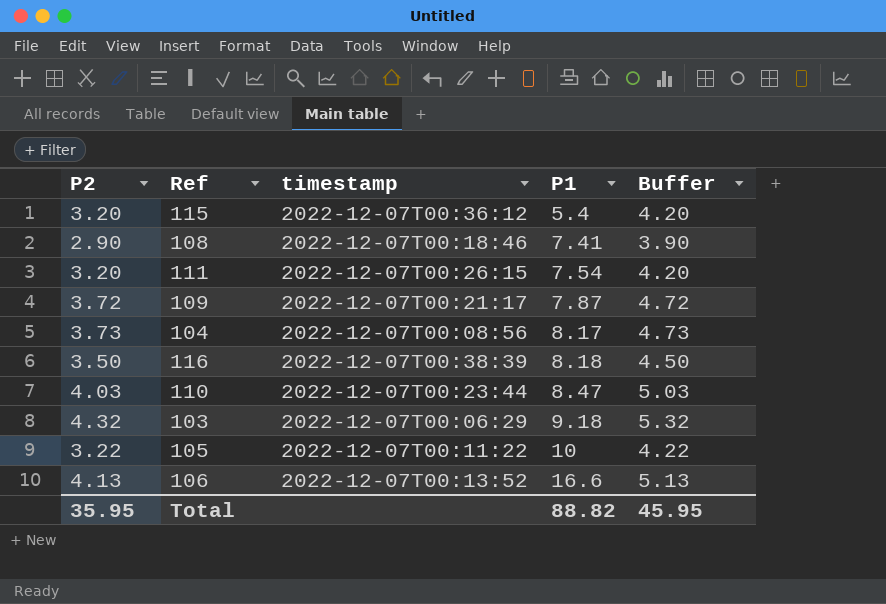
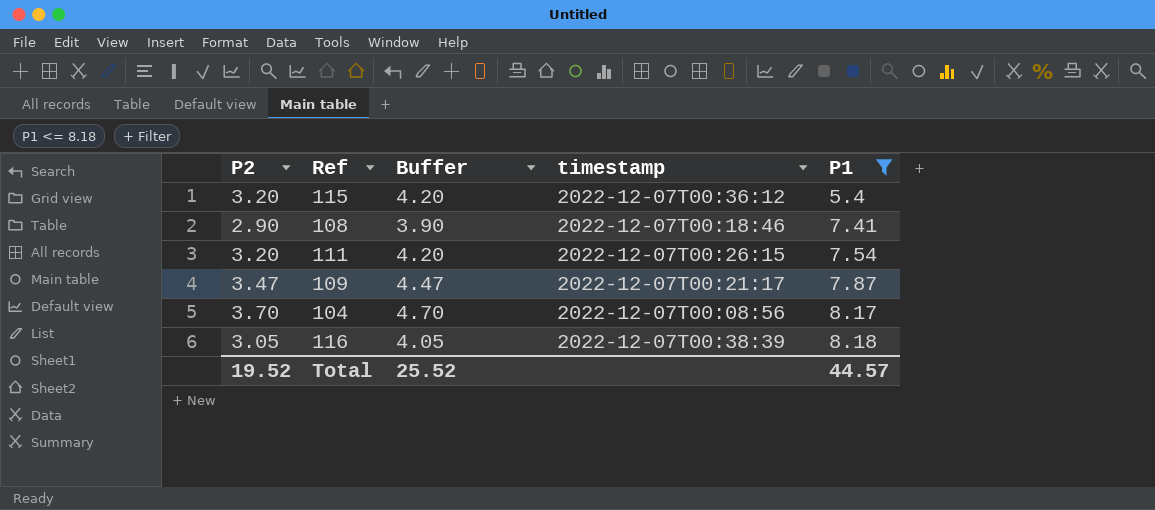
filter: none -> P1 <= 8.18
column Buffer | position: 5 -> 3
109 | P2: 3.72 -> 3.47
109 | Buffer: 4.72 -> 4.47
104 | P2: 3.73 -> 3.70
104 | Buffer: 4.73 -> 4.70
116 | P2: 3.50 -> 3.05
116 | Buffer: 4.50 -> 4.05
Total | P2: 35.95 -> 19.52
Total | Buffer: 45.95 -> 25.52
Total | P1: 88.82 -> 44.57

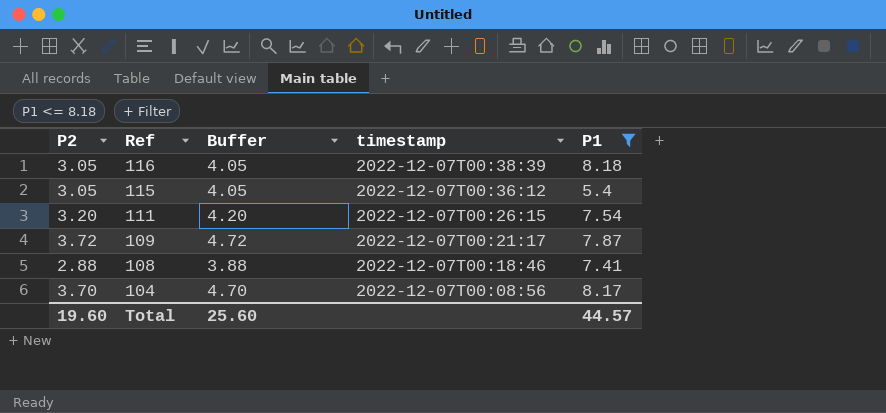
row order: P1 ascending -> Ref descending
115 | P2: 3.20 -> 3.05
115 | Buffer: 4.20 -> 4.05
109 | P2: 3.47 -> 3.72
109 | Buffer: 4.47 -> 4.72
108 | P2: 2.90 -> 2.88
108 | Buffer: 3.90 -> 3.88
Total | P2: 19.52 -> 19.60
Total | Buffer: 25.52 -> 25.60

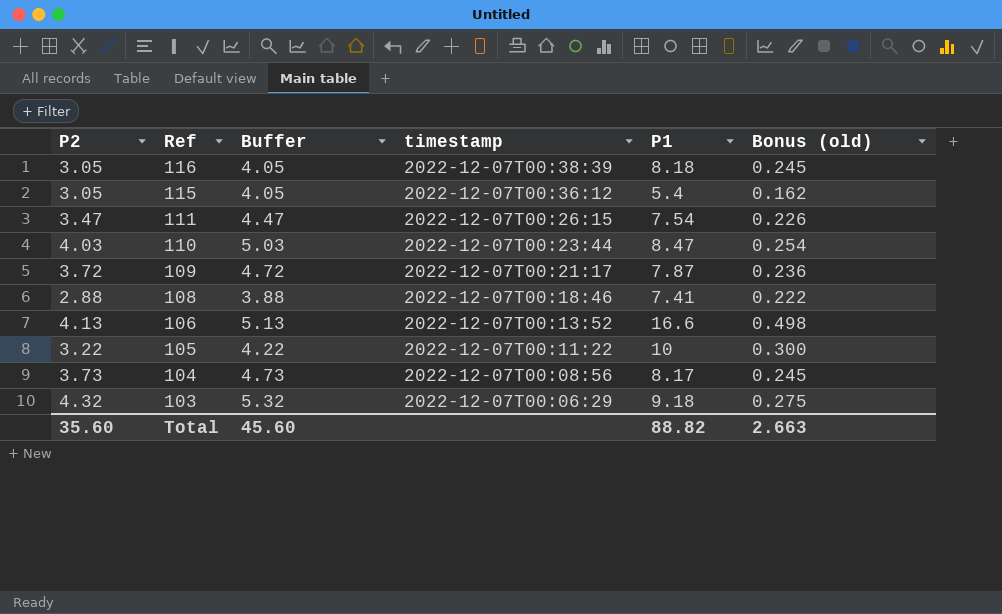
filter: P1 <= 8.18 -> none
column Bonus (old) | formula: none -> [P1] * 0.03
111 | P2: 3.20 -> 3.47
111 | Buffer: 4.20 -> 4.47
104 | P2: 3.70 -> 3.73
104 | Buffer: 4.70 -> 4.73
Total | P2: 19.60 -> 35.60
Total | Buffer: 25.60 -> 45.60
Total | P1: 44.57 -> 88.82

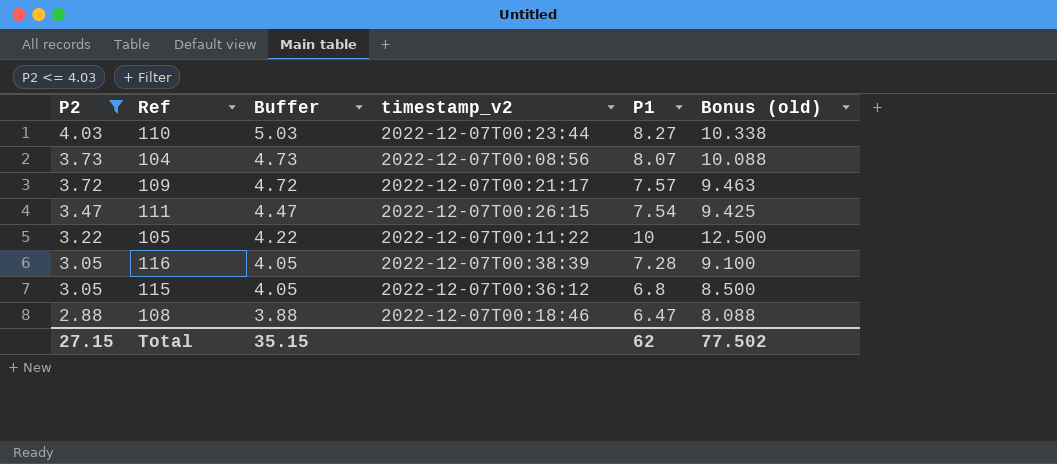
filter: none -> P2 <= 4.03
row order: Ref descending -> P2 descending
column name: timestamp -> timestamp_v2
column Bonus (old) | formula: [P1] * 0.03 -> [P1] * 1.25
110 | P1: 8.47 -> 8.27
104 | P1: 8.17 -> 8.07
109 | P1: 7.87 -> 7.57
116 | P1: 8.18 -> 7.28
115 | P1: 5.4 -> 6.8
108 | P1: 7.41 -> 6.47
Total | P2: 35.60 -> 27.15
Total | Buffer: 45.60 -> 35.15
Total | P1: 88.82 -> 62
Total | Bonus (old): 2.663 -> 77.502

